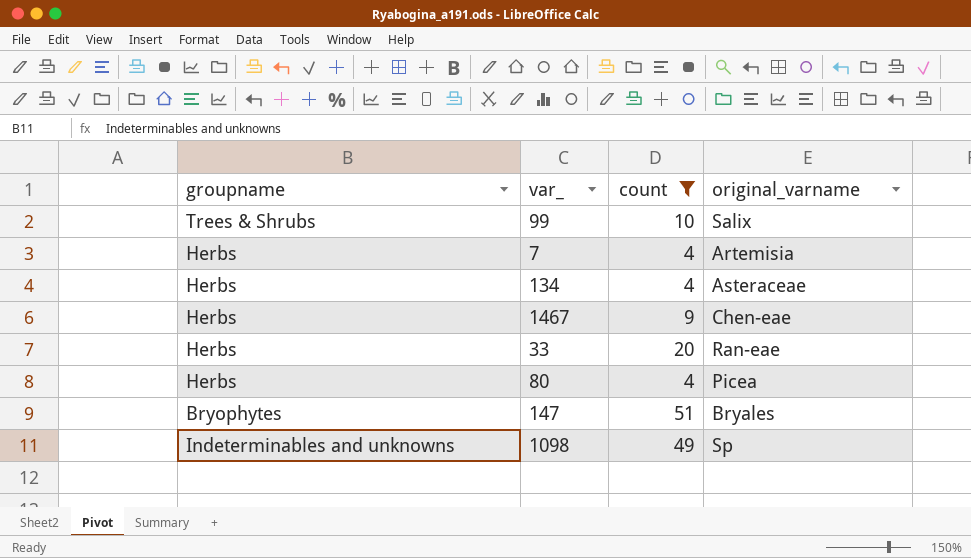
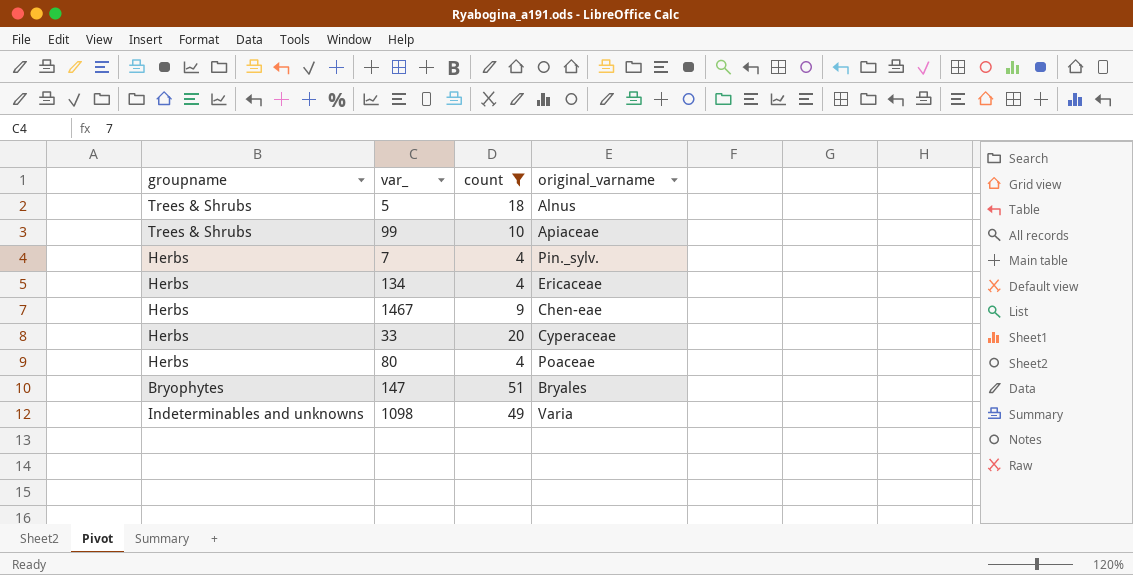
row 5: none -> Trees & Shrubs | 18 | Alnus
99 | original_varname: Salix -> Apiaceae
7 | original_varname: Artemisia -> Pin._sylv.
134 | original_varname: Asteraceae -> Ericaceae
33 | original_varname: Ran-eae -> Cyperaceae
80 | original_varname: Picea -> Poaceae
1098 | original_varname: Sp -> Varia

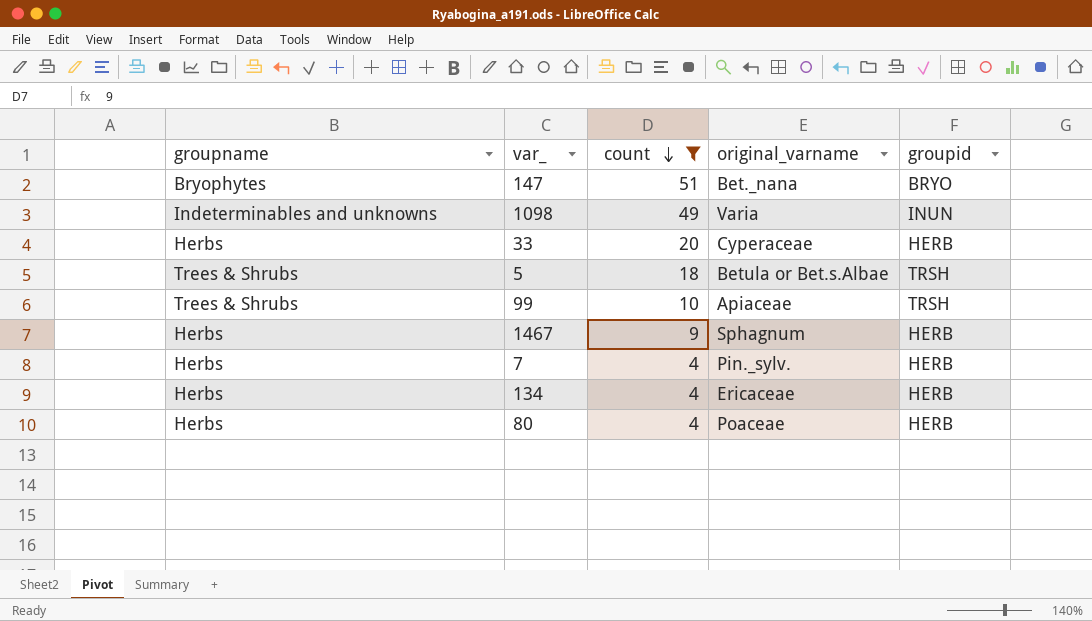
row order: none -> count descending
column groupid | position: none -> 5
147 | original_varname: Bryales -> Bet._nana
5 | original_varname: Alnus -> Betula or Bet.s.Albae
1467 | original_varname: Chen-eae -> Sphagnum

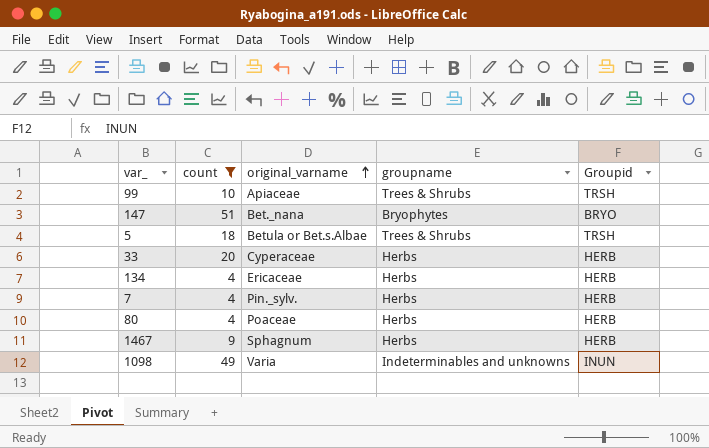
row order: count descending -> original_varname ascending
column groupname | position: 1 -> 4
column name: groupid -> Groupid

